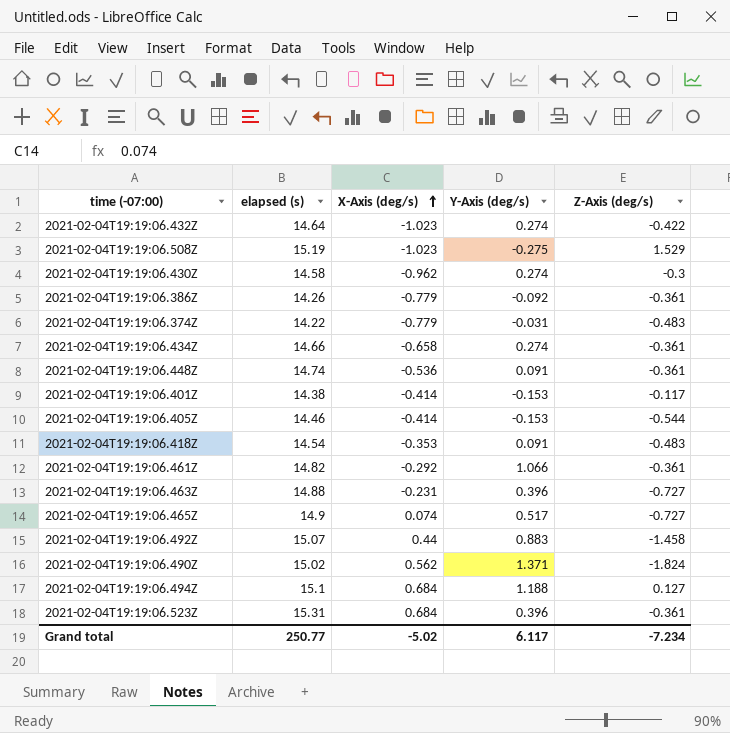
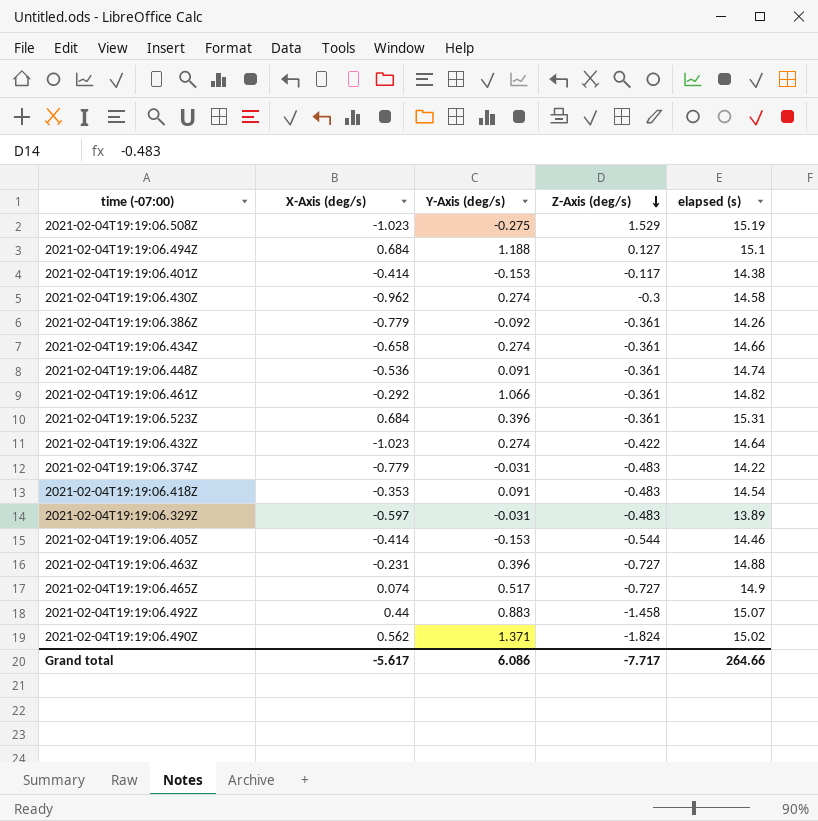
row order: X-Axis (deg/s) ascending -> Z-Axis (deg/s) descending
column elapsed (s) | position: 2 -> 5
row 2021-02-04T19:19:06.329Z: none -> -0.597 | -0.031 | -0.483 | 13.89
Grand total | X-Axis (deg/s): -5.02 -> -5.617
Grand total | Y-Axis (deg/s): 6.117 -> 6.086
Grand total | Z-Axis (deg/s): -7.234 -> -7.717
Grand total | elapsed (s): 250.77 -> 264.66

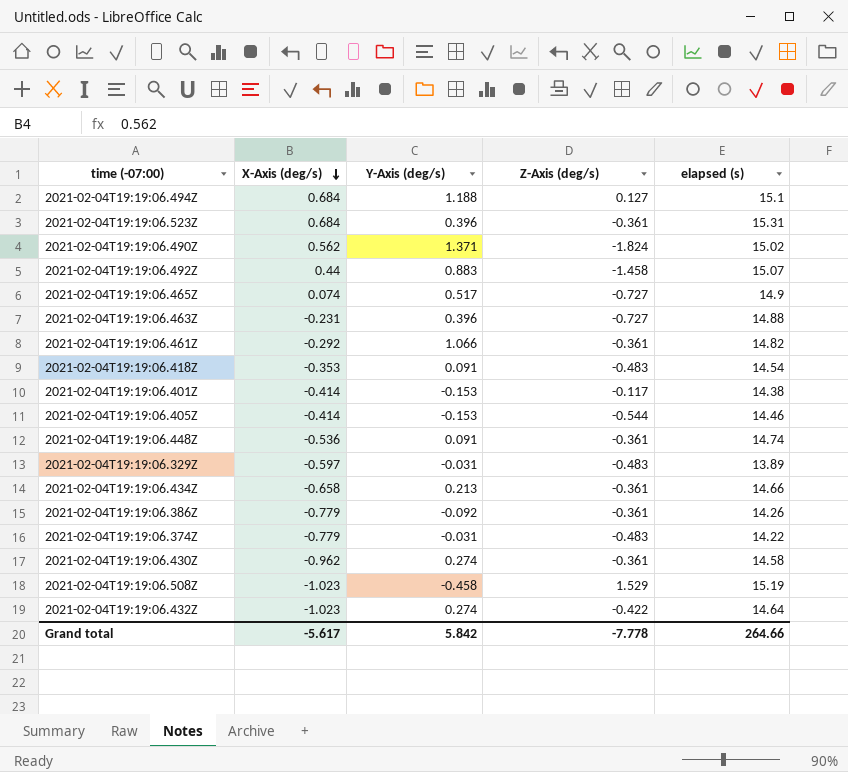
row order: Z-Axis (deg/s) descending -> X-Axis (deg/s) descending
2021-02-04T19:19:06.434Z | Y-Axis (deg/s): 0.274 -> 0.213
2021-02-04T19:19:06.430Z | Z-Axis (deg/s): -0.3 -> -0.361
2021-02-04T19:19:06.508Z | Y-Axis (deg/s): -0.275 -> -0.458
Grand total | Y-Axis (deg/s): 6.086 -> 5.842
Grand total | Z-Axis (deg/s): -7.717 -> -7.778

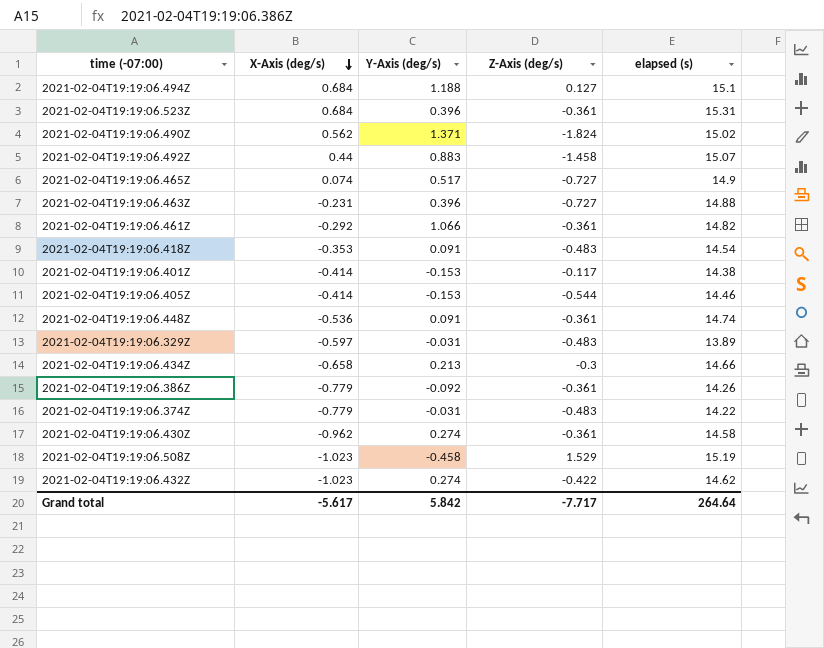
2021-02-04T19:19:06.434Z | Z-Axis (deg/s): -0.361 -> -0.3
2021-02-04T19:19:06.432Z | elapsed (s): 14.64 -> 14.62
Grand total | Z-Axis (deg/s): -7.778 -> -7.717
Grand total | elapsed (s): 264.66 -> 264.64

